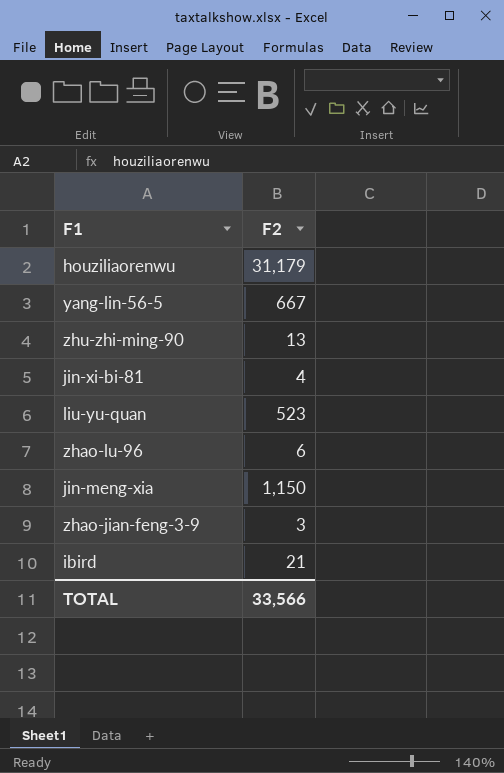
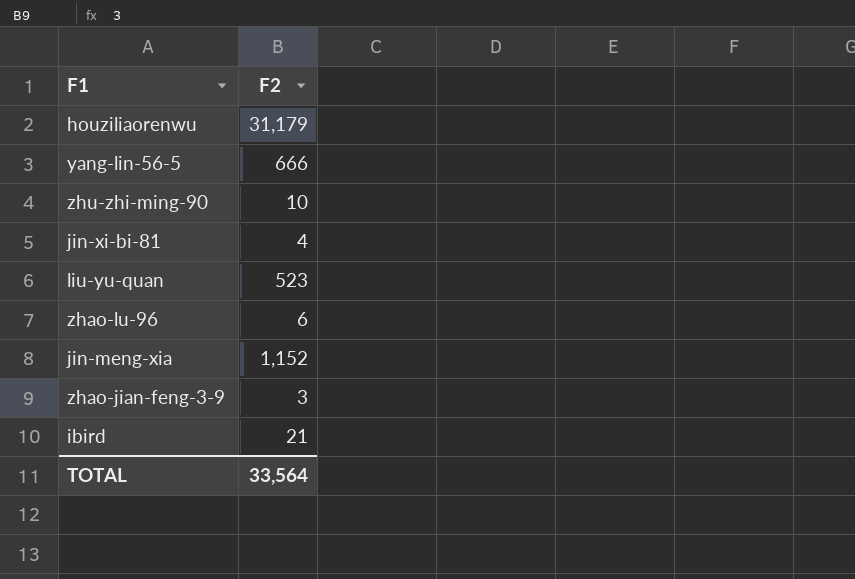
yang-lin-56-5 | F2: 667 -> 666
zhu-zhi-ming-90 | F2: 13 -> 10
jin-meng-xia | F2: 1,150 -> 1,152
TOTAL | F2: 33,566 -> 33,564

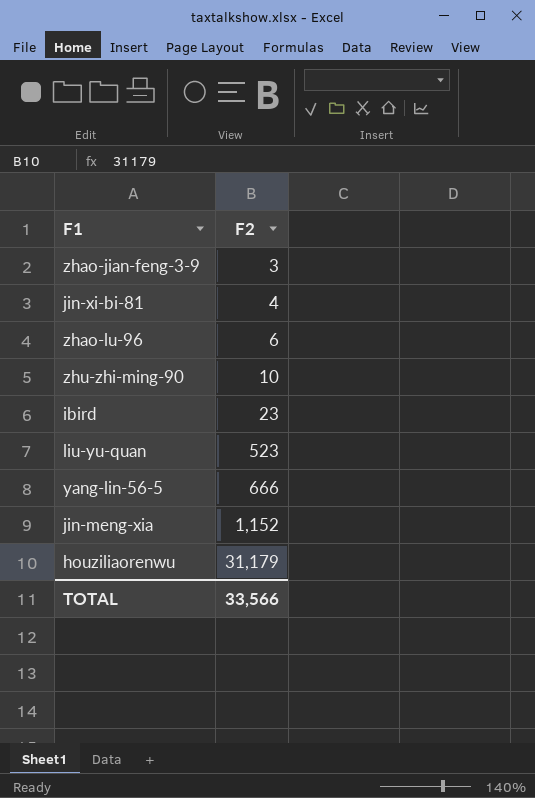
row order: none -> F2 ascending
ibird | F2: 21 -> 23
TOTAL | F2: 33,564 -> 33,566

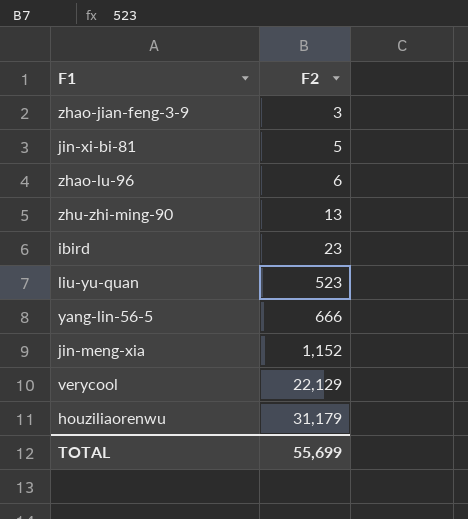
jin-xi-bi-81 | F2: 4 -> 5
zhu-zhi-ming-90 | F2: 10 -> 13
row verycool: none -> 22,129
TOTAL | F2: 33,566 -> 55,699

